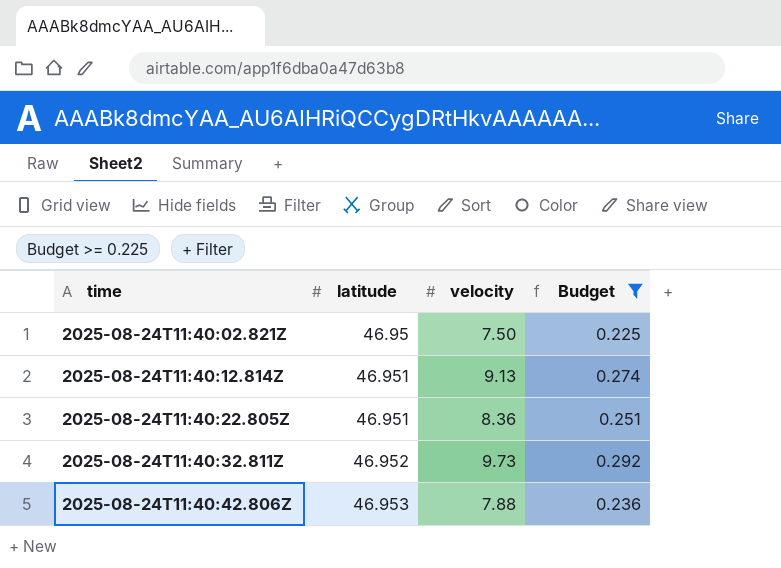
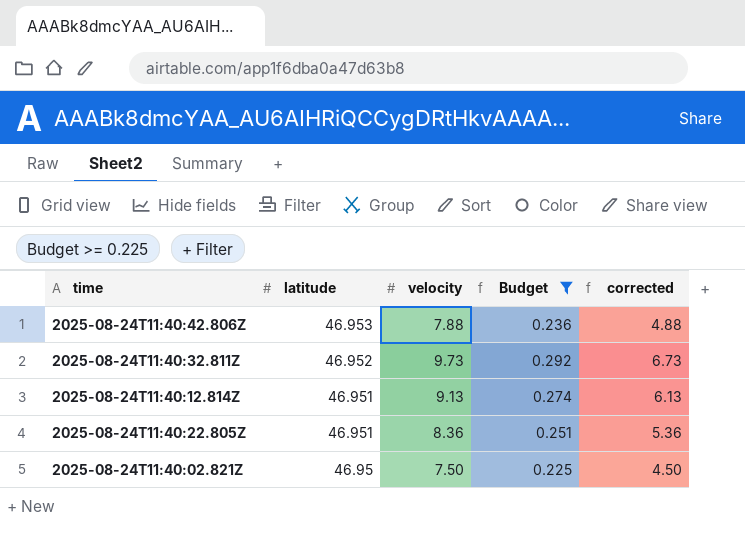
row order: time ascending -> latitude descending
column corrected | formula: none -> [velocity] - 3

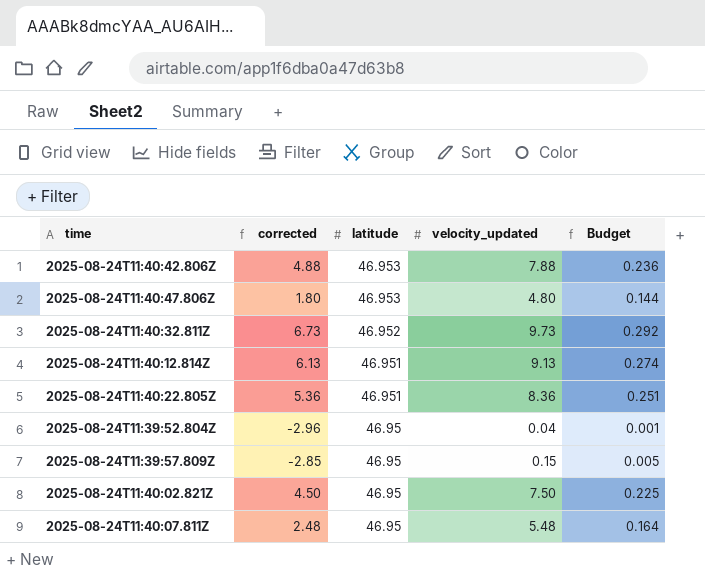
filter: Budget >= 0.225 -> none
column corrected | position: 5 -> 2
column name: velocity -> velocity_updated

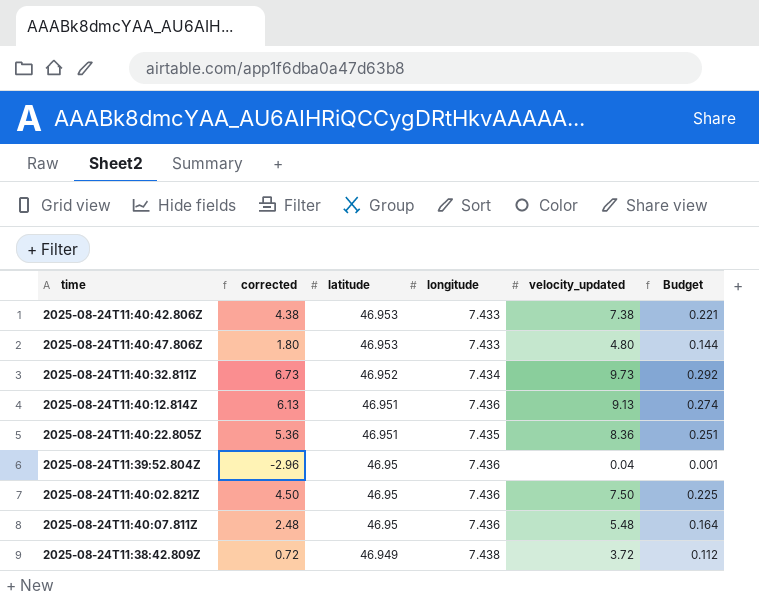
column longitude | position: none -> 4
row 2025-08-24T11:39:57.809Z: -2.85 | 46.95 | 0.15 | 0.005 -> none
2025-08-24T11:40:42.806Z | corrected: 4.88 -> 4.38
2025-08-24T11:40:42.806Z | velocity_updated: 7.88 -> 7.38
2025-08-24T11:40:42.806Z | Budget: 0.236 -> 0.221
row 2025-08-24T11:38:42.809Z: none -> 0.72 | 46.949 | 7.438 | 3.72 | 0.112

